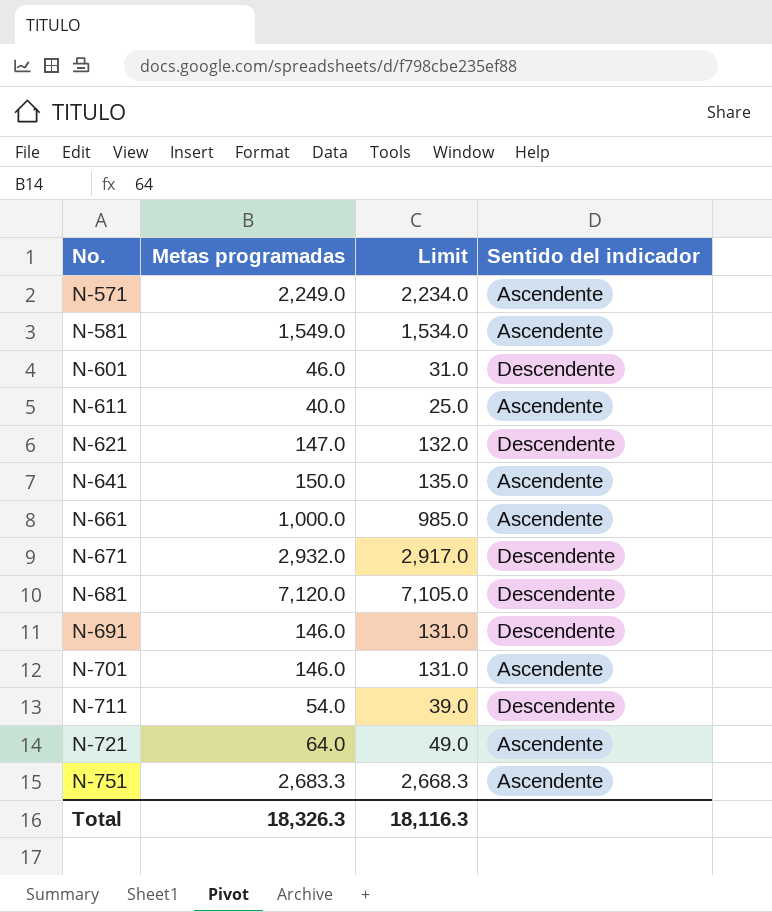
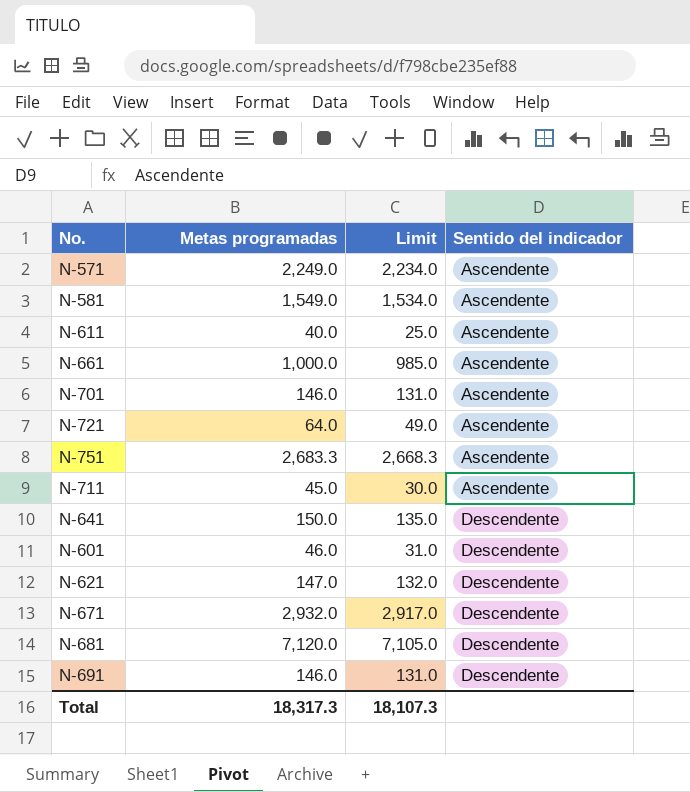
row order: No. ascending -> Sentido del indicador ascending
N-711 | Metas programadas: 54.0 -> 45.0
N-711 | Limit: 39.0 -> 30.0
N-711 | Sentido del indicador: Descendente -> Ascendente
N-641 | Sentido del indicador: Ascendente -> Descendente
Total | Metas programadas: 18,326.3 -> 18,317.3
Total | Limit: 18,116.3 -> 18,107.3

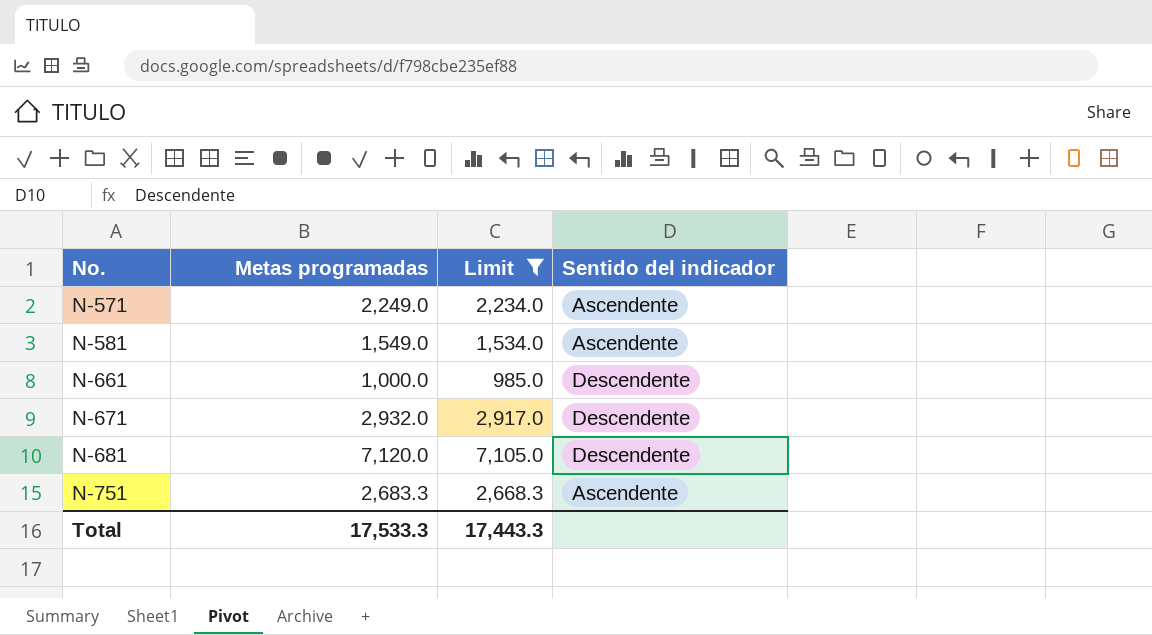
filter: none -> Limit >= 985.0
row order: Sentido del indicador ascending -> No. ascending
N-661 | Sentido del indicador: Ascendente -> Descendente
Total | Metas programadas: 18,317.3 -> 17,533.3
Total | Limit: 18,107.3 -> 17,443.3

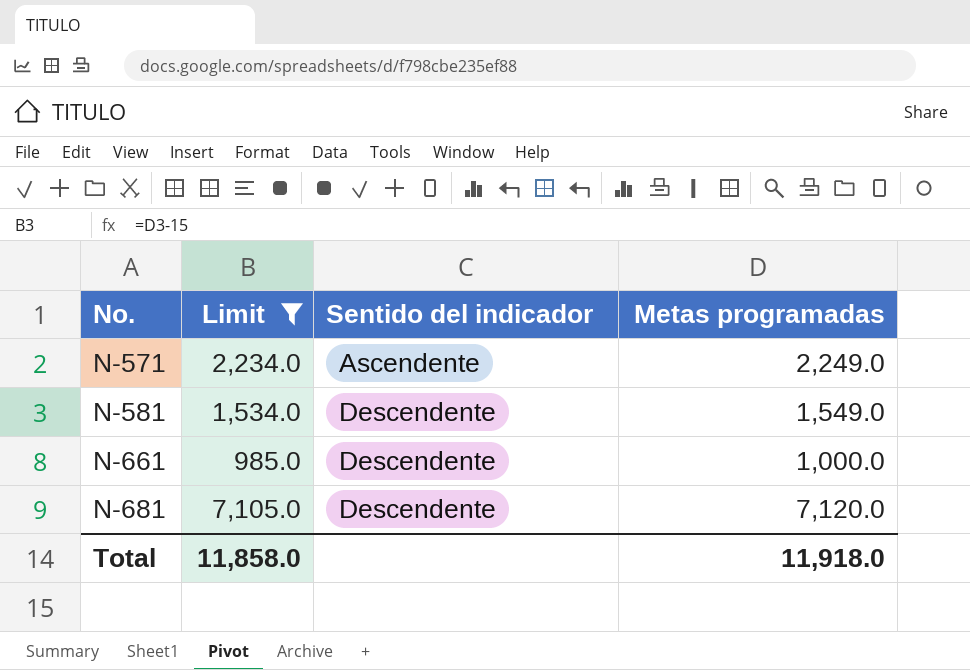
column Metas programadas | position: 2 -> 4
row N-671: 2,932.0 | 2,917.0 | Descendente -> none
row N-751: 2,683.3 | 2,668.3 | Ascendente -> none
N-581 | Sentido del indicador: Ascendente -> Descendente
Total | Limit: 17,443.3 -> 11,858.0
Total | Metas programadas: 17,533.3 -> 11,918.0

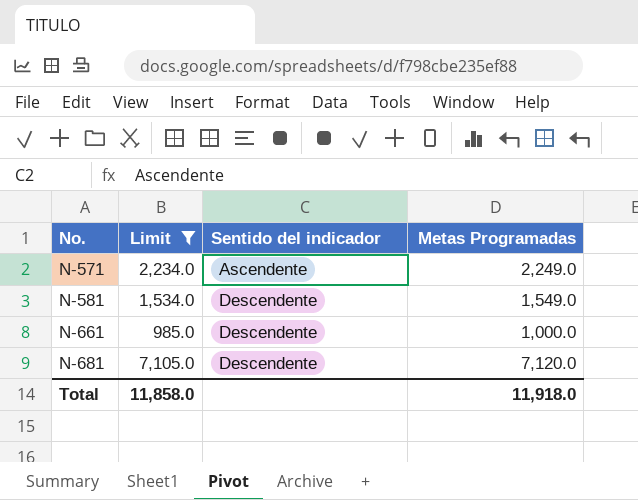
column name: Metas programadas -> Metas Programadas

